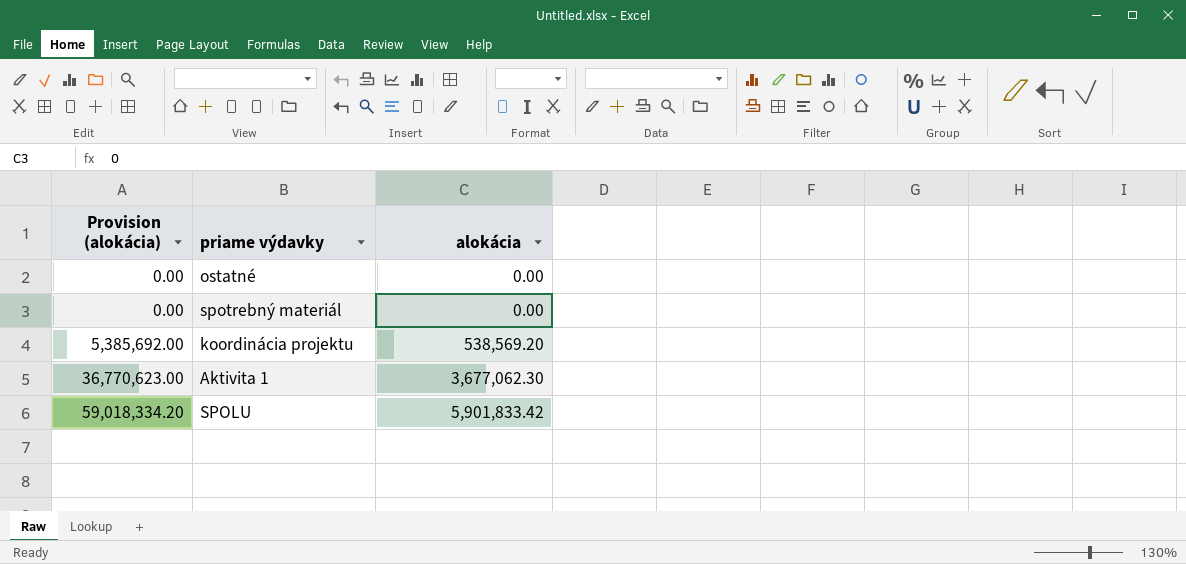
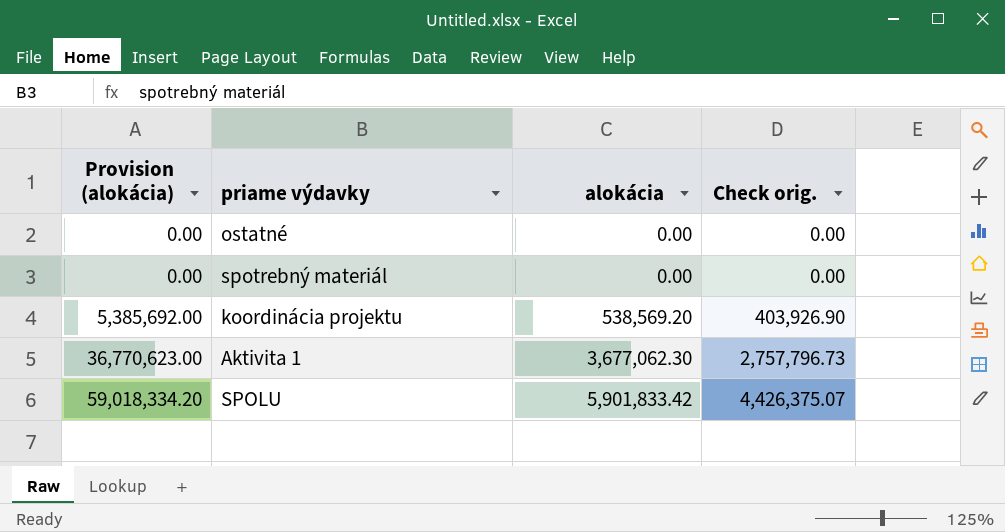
column Check orig. | formula: none -> [alokácia] * 0.75

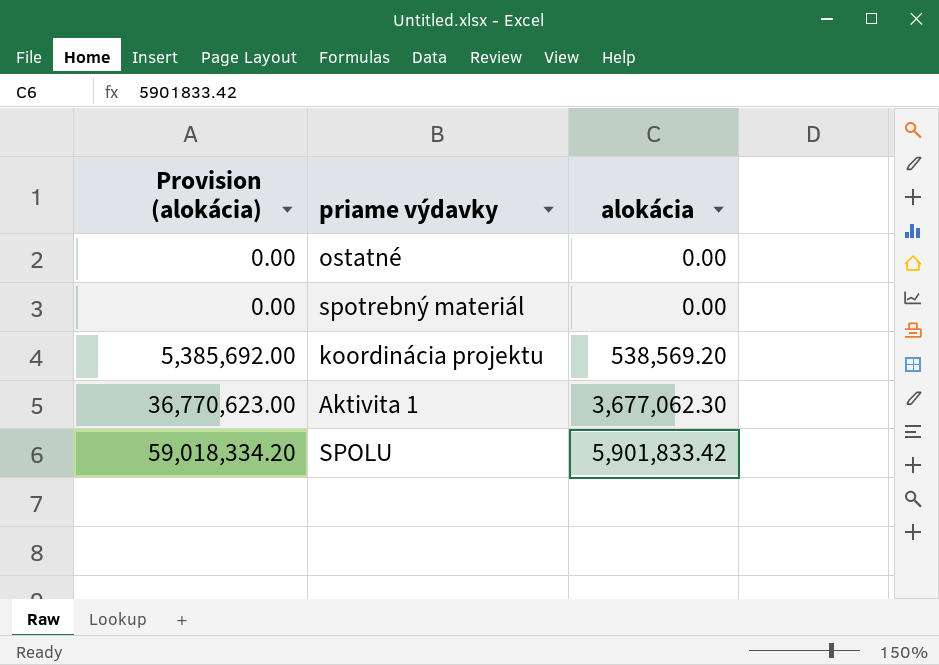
column Check orig. | formula: [alokácia] * 0.75 -> none

